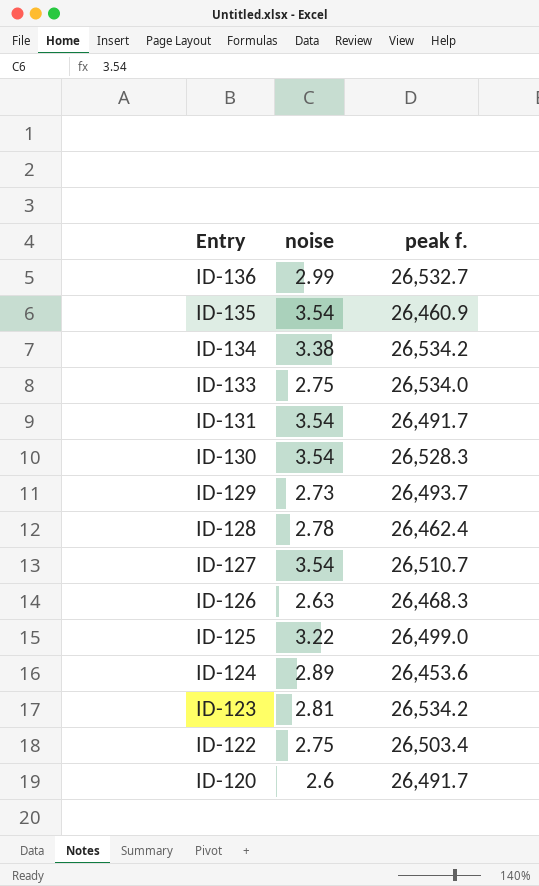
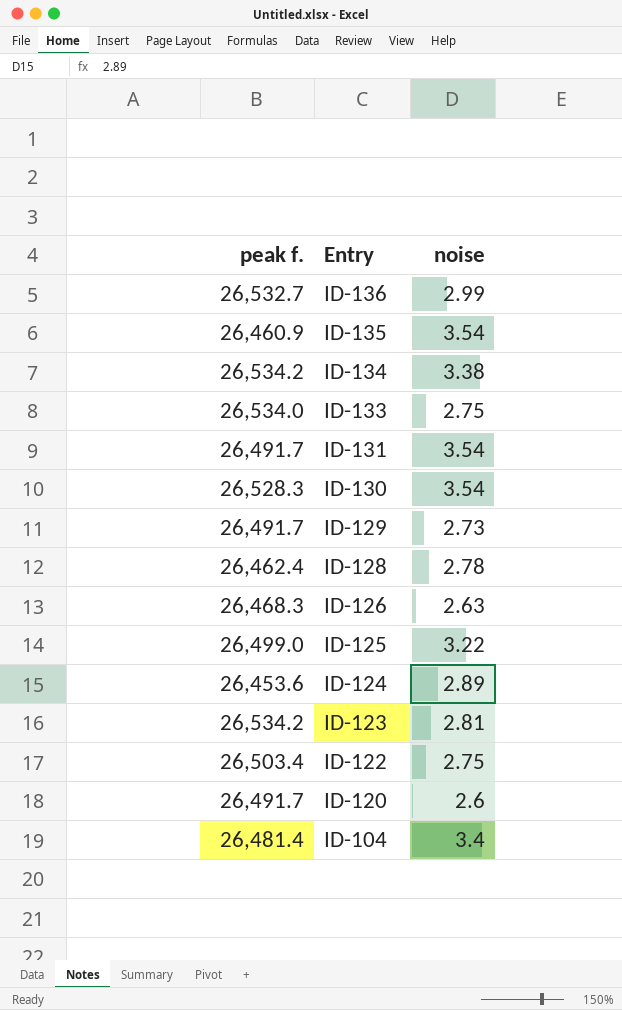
column peak f. | position: 3 -> 1
row ID-127: 3.54 | 26,510.7 -> none
ID-129 | peak f.: 26,493.7 -> 26,491.7
row ID-104: none -> 26,481.4 | 3.4

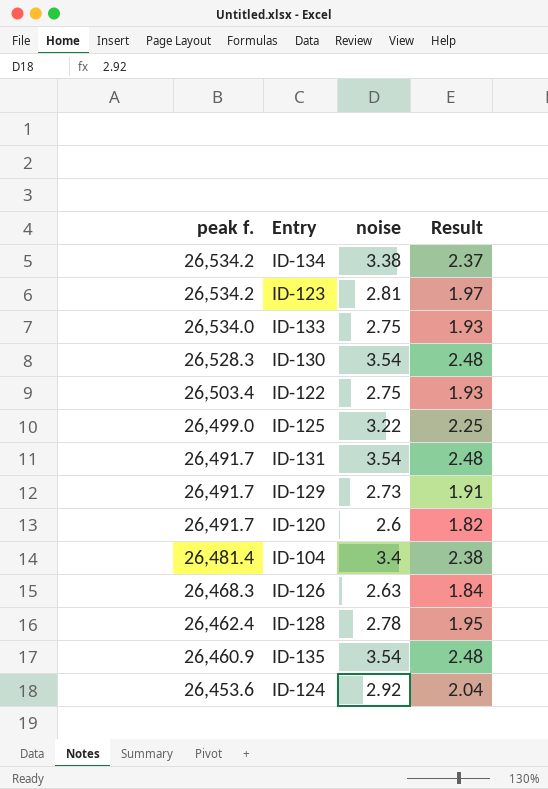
row order: Entry descending -> peak f. descending
column Result | formula: none -> [noise] * 0.7
row ID-136: 26,532.7 | 2.99 -> none
ID-124 | noise: 2.89 -> 2.92

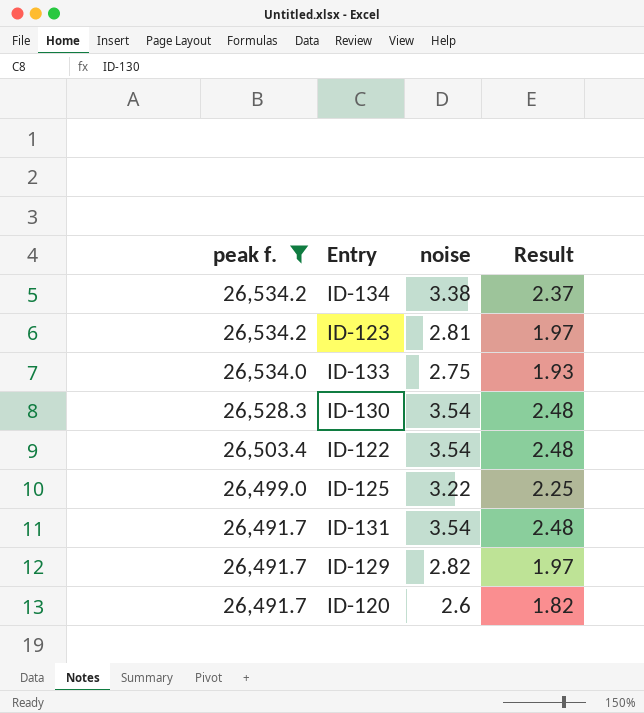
filter: none -> peak f. >= 26,491.7
ID-122 | noise: 2.75 -> 3.54
ID-122 | Result: 1.93 -> 2.48
ID-129 | noise: 2.73 -> 2.82
ID-129 | Result: 1.91 -> 1.97

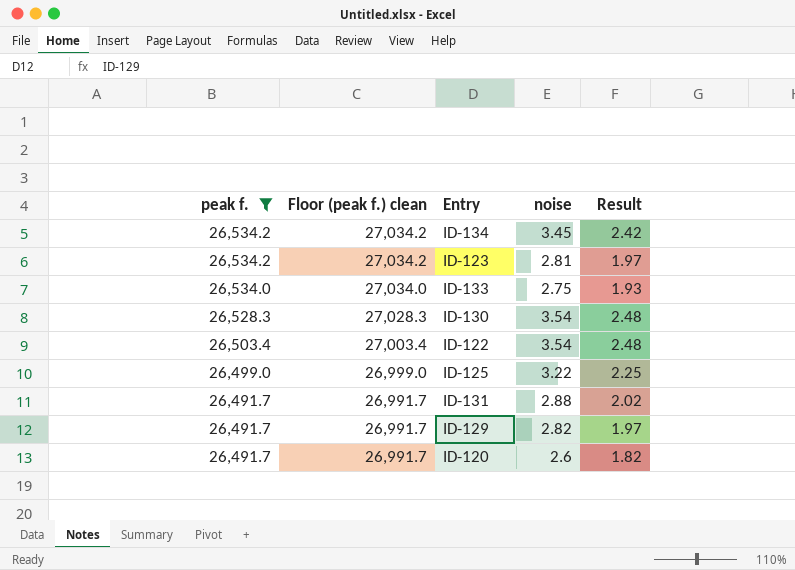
column Floor (peak f.) clean | formula: none -> [peak f.] + 500
ID-134 | noise: 3.38 -> 3.45
ID-134 | Result: 2.37 -> 2.42
ID-131 | noise: 3.54 -> 2.88
ID-131 | Result: 2.48 -> 2.02

